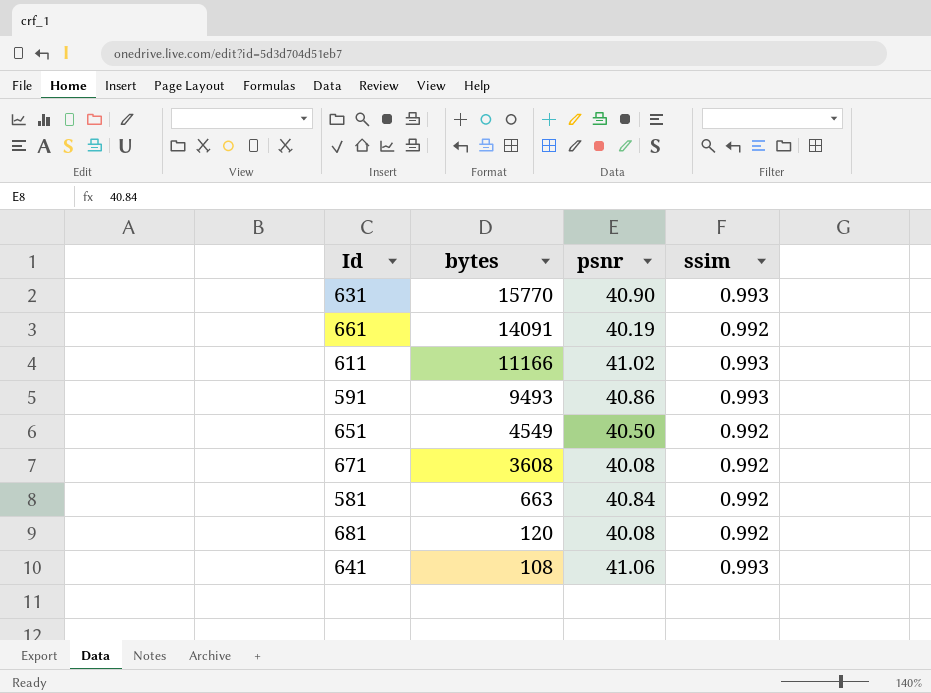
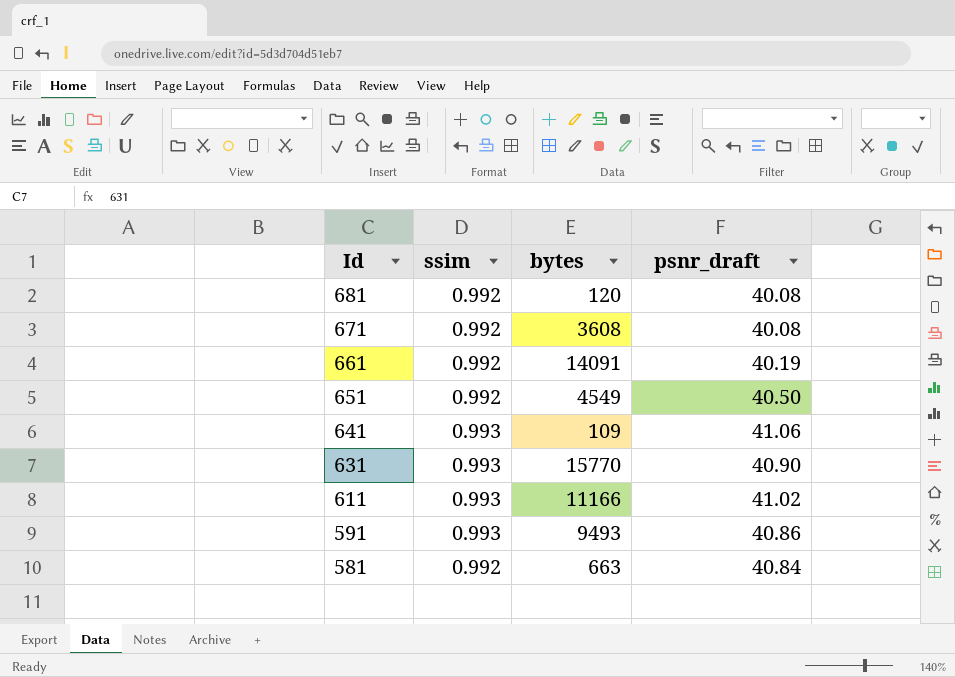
row order: bytes descending -> Id descending
column ssim | position: 4 -> 2
column name: psnr -> psnr_draft
641 | bytes: 108 -> 109

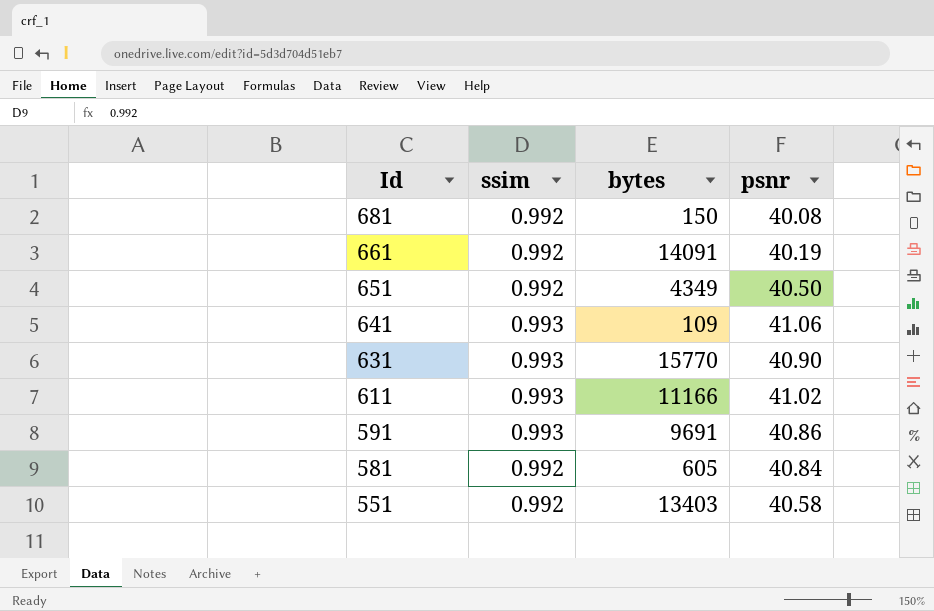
column name: psnr_draft -> psnr
row 671: 0.992 | 3608 | 40.08 -> none
681 | bytes: 120 -> 150
651 | bytes: 4549 -> 4349
591 | bytes: 9493 -> 9691
581 | bytes: 663 -> 605
row 551: none -> 0.992 | 13403 | 40.58

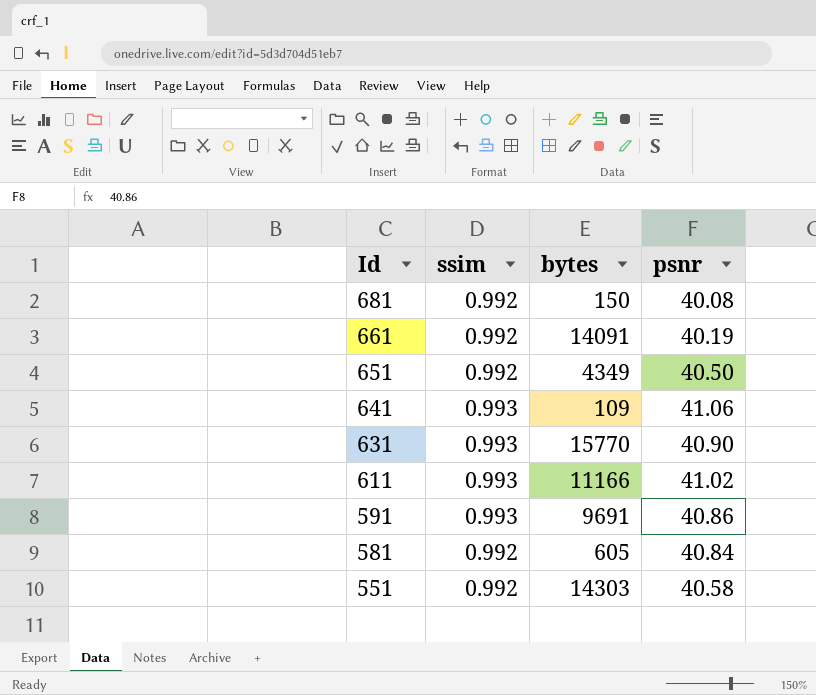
551 | bytes: 13403 -> 14303

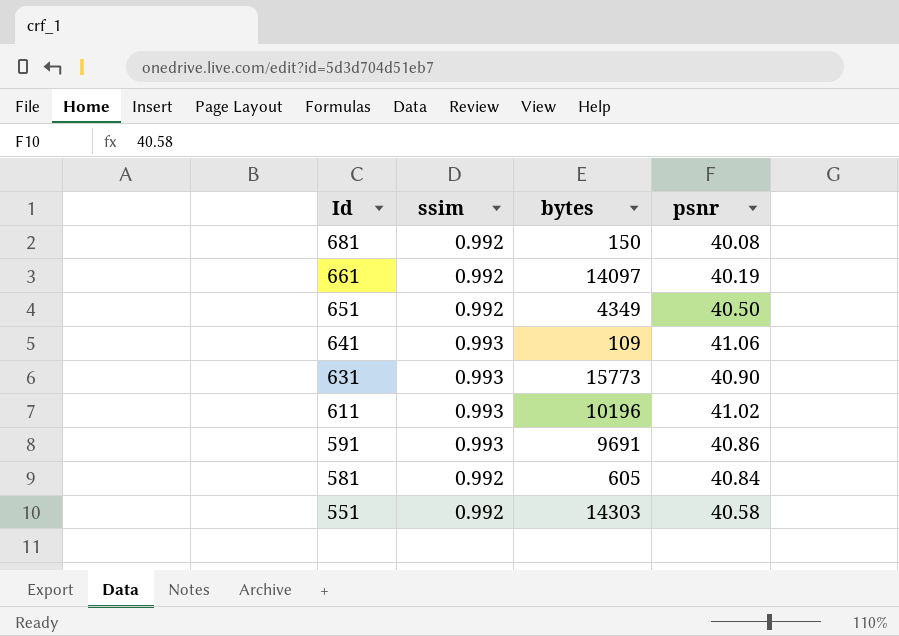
661 | bytes: 14091 -> 14097
631 | bytes: 15770 -> 15773
611 | bytes: 11166 -> 10196

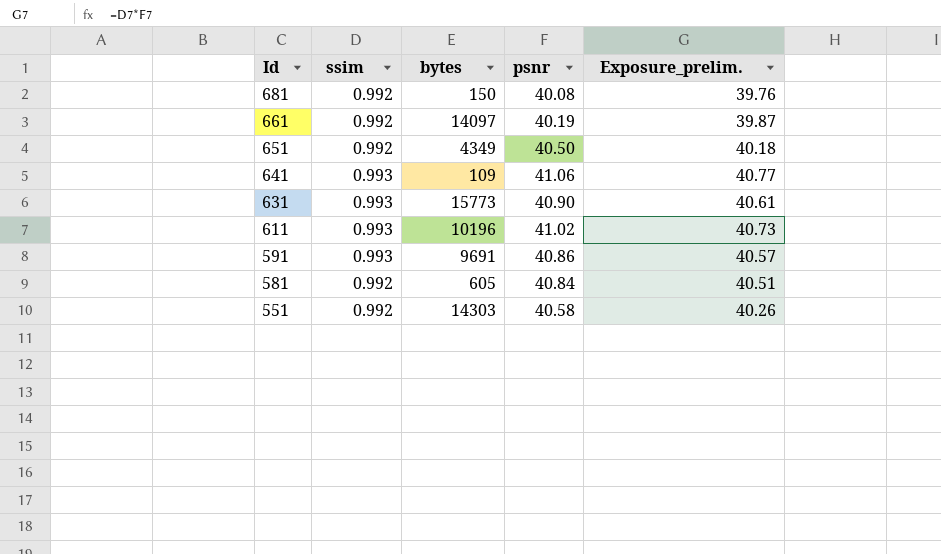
column Exposure_prelim. | formula: none -> [ssim] * [psnr]

